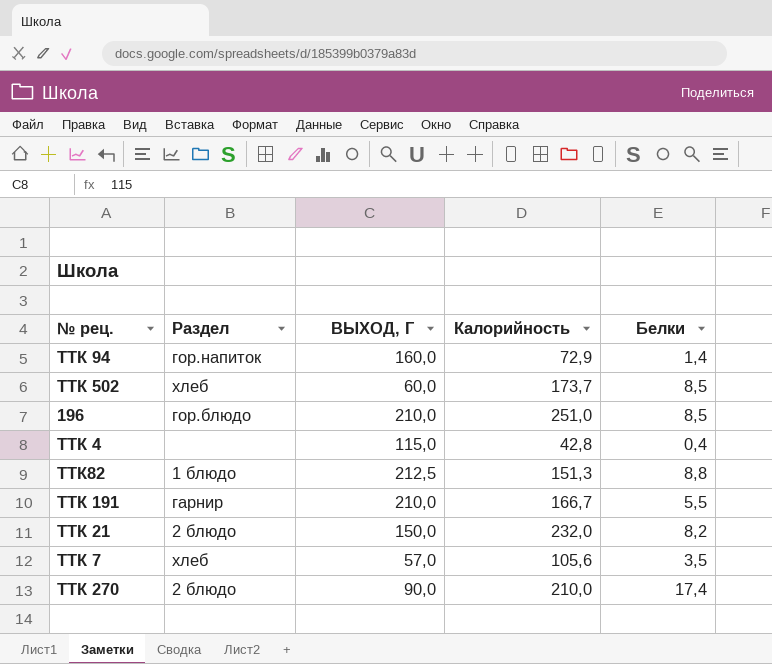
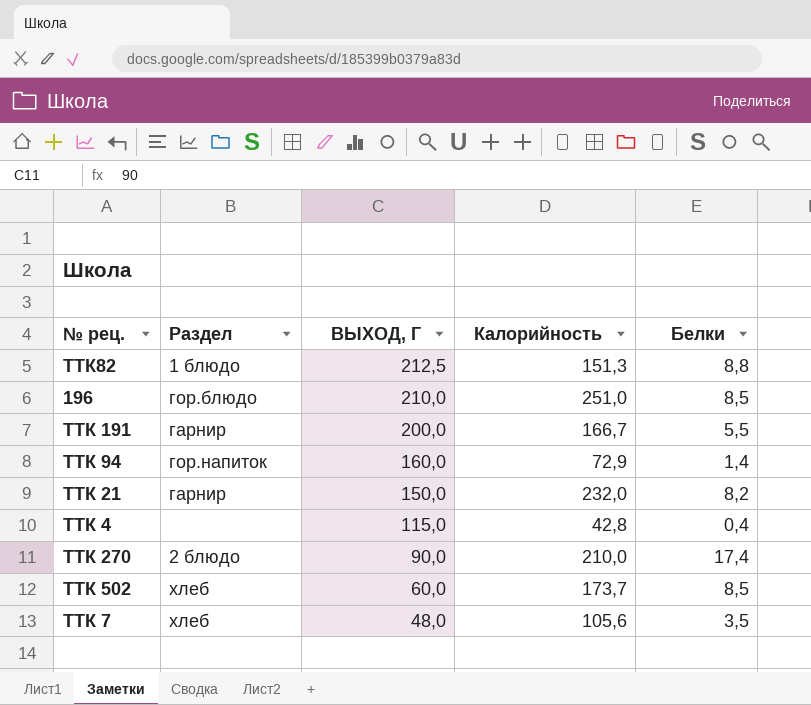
row order: none -> ВЫХОД, Г descending
ТТК 191 | ВЫХОД, Г: 210,0 -> 200,0
ТТК 21 | Раздел: 2 блюдо -> гарнир
ТТК 7 | ВЫХОД, Г: 57,0 -> 48,0

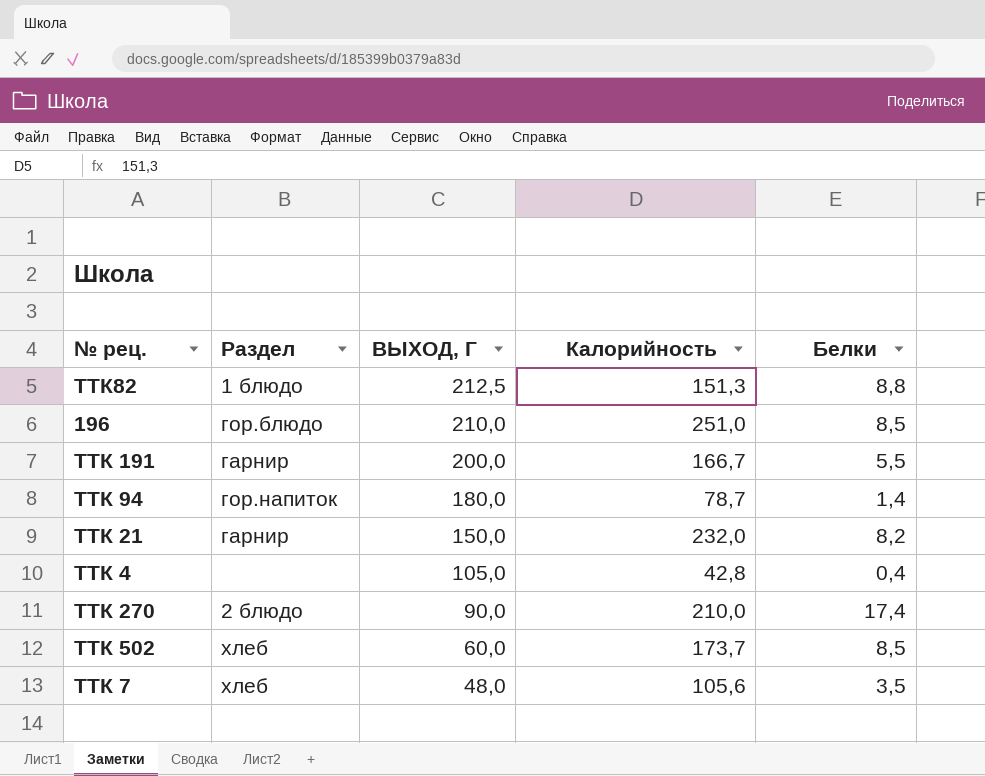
ТТК 94 | ВЫХОД, Г: 160,0 -> 180,0
ТТК 94 | Калорийность: 72,9 -> 78,7
ТТК 4 | ВЫХОД, Г: 115,0 -> 105,0

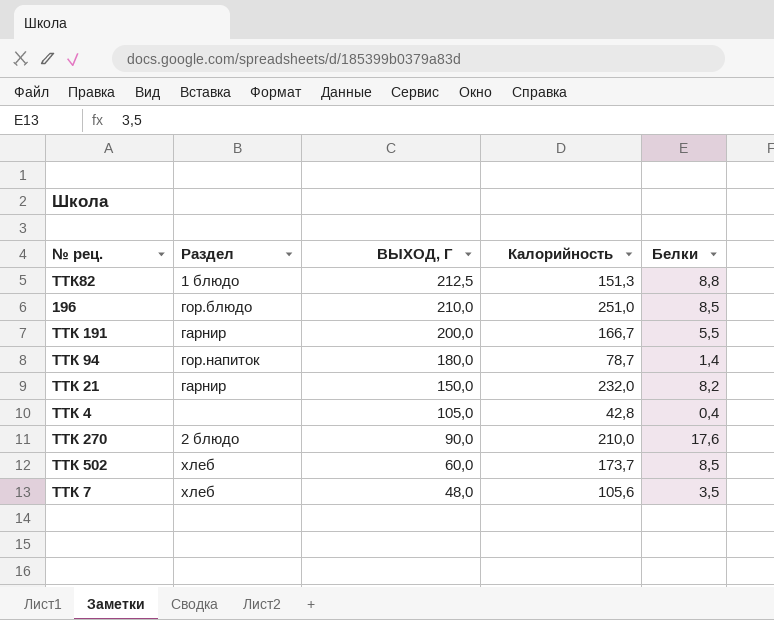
ТТК 270 | Белки: 17,4 -> 17,6

